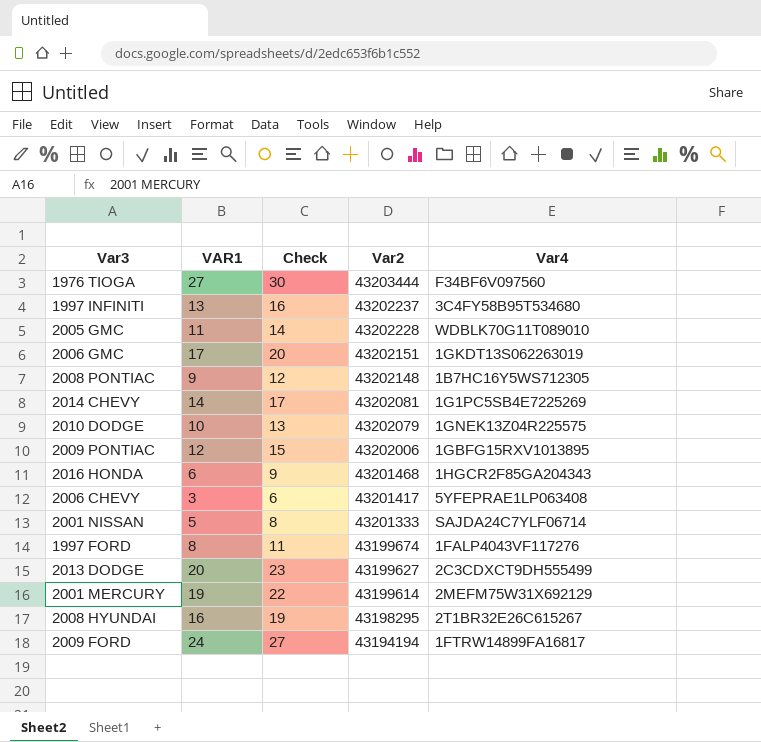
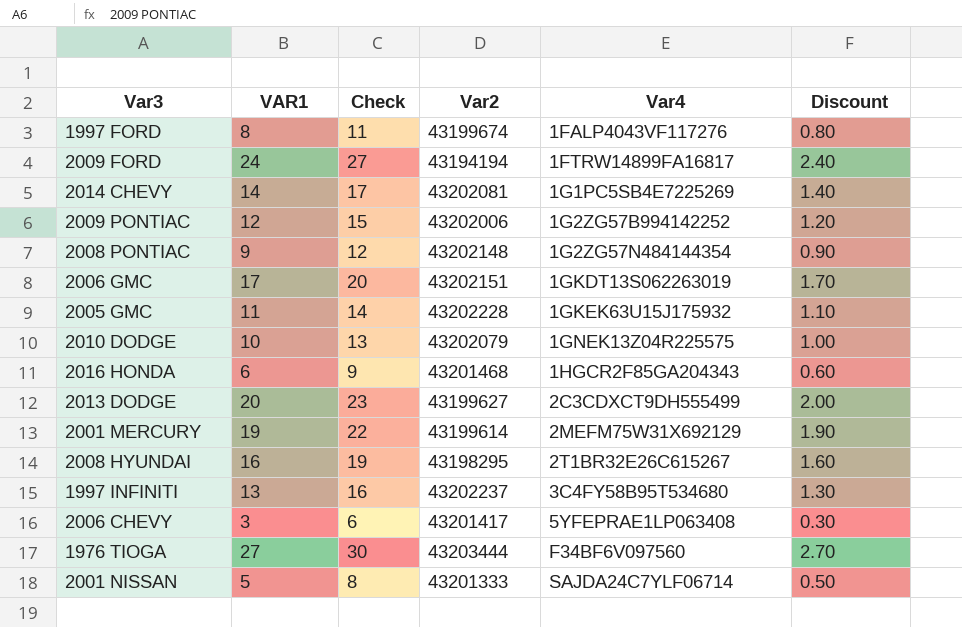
row order: Var2 descending -> Var4 ascending
column Discount | formula: none -> [VAR1] * 0.1
2009 PONTIAC | Var4: 1GBFG15RXV1013895 -> 1G2ZG57B994142252
2008 PONTIAC | Var4: 1B7HC16Y5WS712305 -> 1G2ZG57N484144354
2005 GMC | Var4: WDBLK70G11T089010 -> 1GKEK63U15J175932

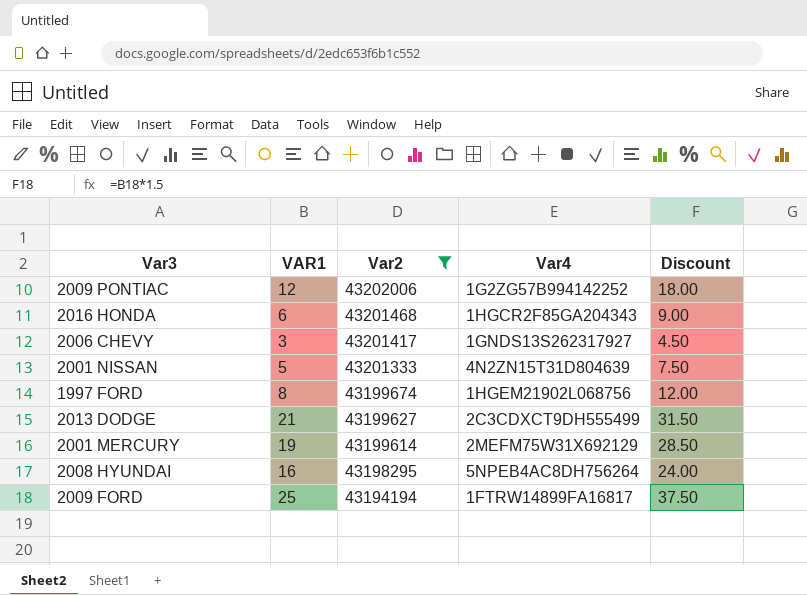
filter: none -> Var2 <= 43202006
row order: Var4 ascending -> Var2 descending
column Check | formula: [VAR1] + 3 -> none
column Discount | formula: [VAR1] * 0.1 -> [VAR1] * 1.5
2006 CHEVY | Var4: 5YFEPRAE1LP063408 -> 1GNDS13S262317927
2001 NISSAN | Var4: SAJDA24C7YLF06714 -> 4N2ZN15T31D804639
1997 FORD | Var4: 1FALP4043VF117276 -> 1HGEM21902L068756
2013 DODGE | VAR1: 20 -> 21
2008 HYUNDAI | Var4: 2T1BR32E26C615267 -> 5NPEB4AC8DH756264
2009 FORD | VAR1: 24 -> 25

